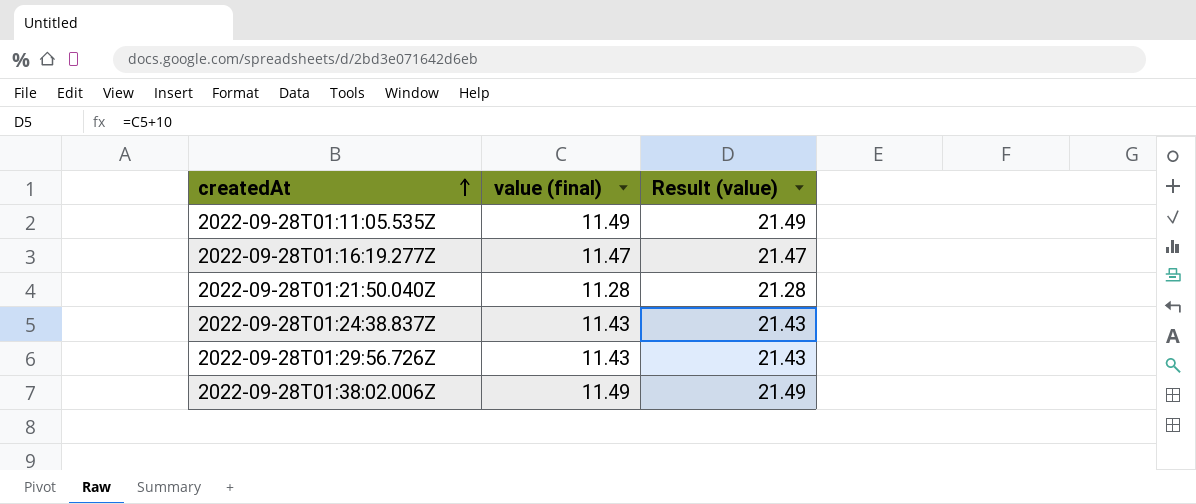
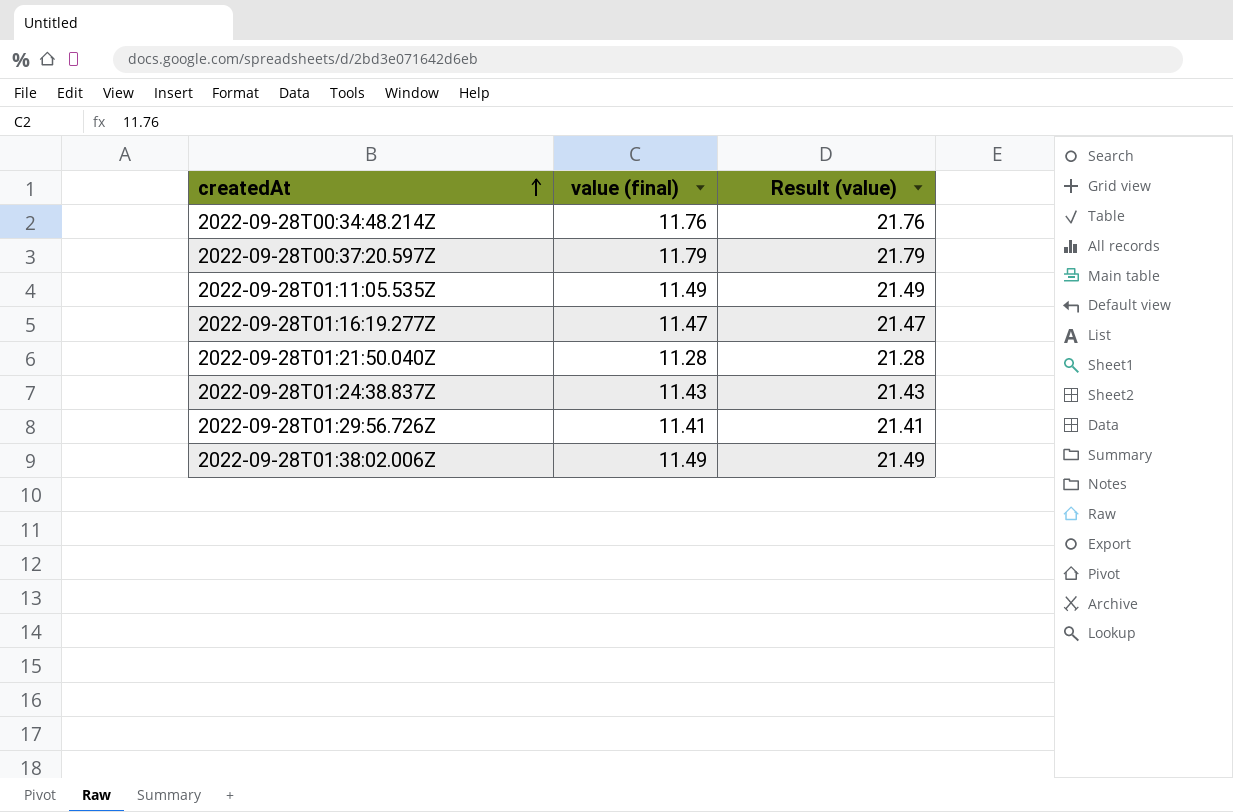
row 2022-09-28T00:34:48.214Z: none -> 11.76 | 21.76
row 2022-09-28T00:37:20.597Z: none -> 11.79 | 21.79
2022-09-28T01:29:56.726Z | value (final): 11.43 -> 11.41
2022-09-28T01:29:56.726Z | Result (value): 21.43 -> 21.41

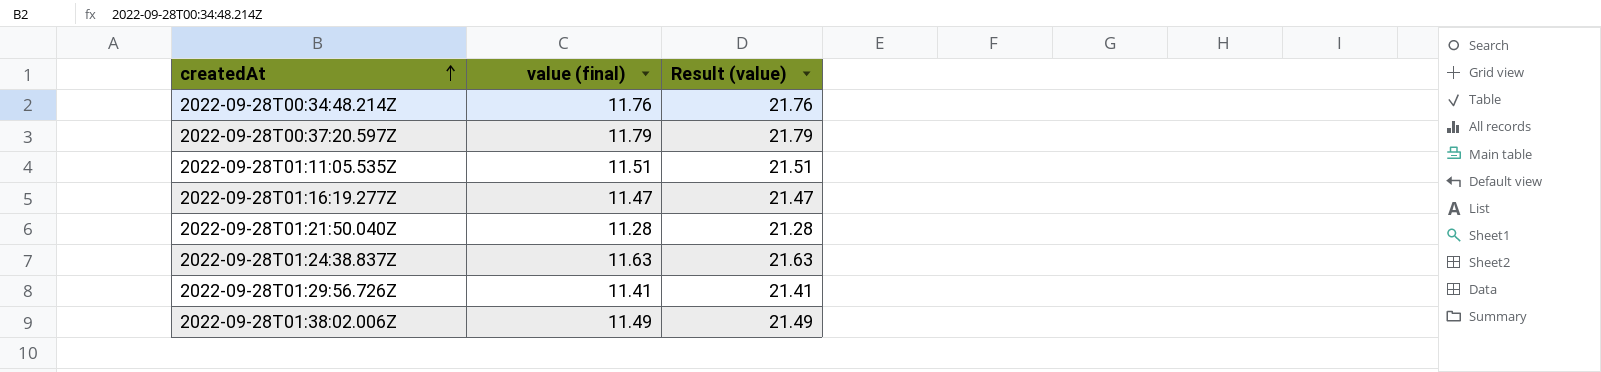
2022-09-28T01:11:05.535Z | value (final): 11.49 -> 11.51
2022-09-28T01:11:05.535Z | Result (value): 21.49 -> 21.51
2022-09-28T01:24:38.837Z | value (final): 11.43 -> 11.63
2022-09-28T01:24:38.837Z | Result (value): 21.43 -> 21.63

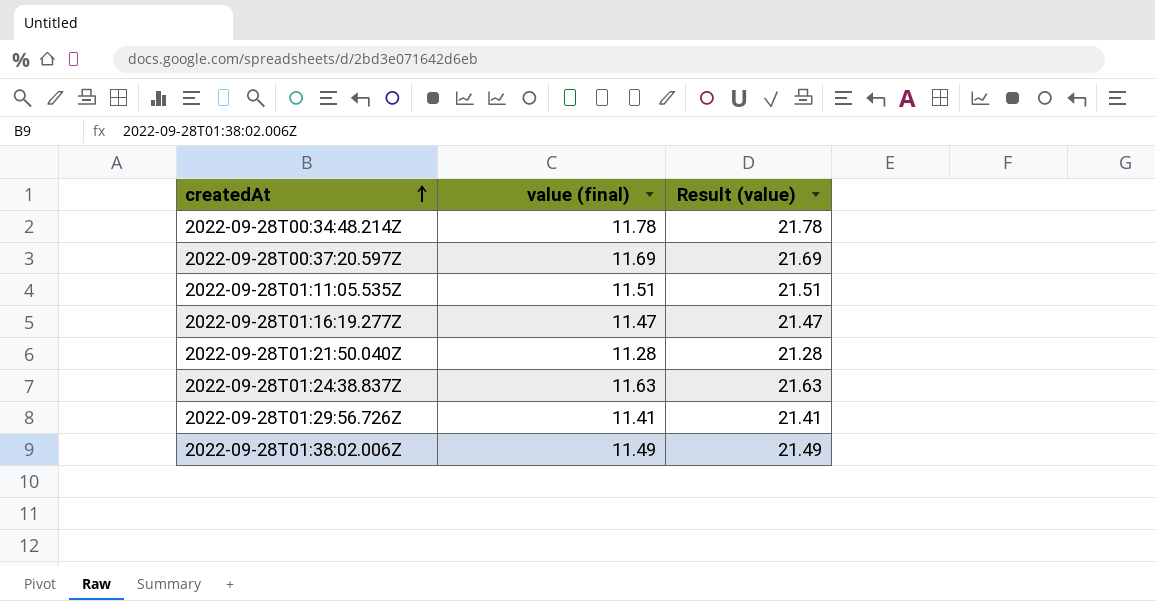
2022-09-28T00:34:48.214Z | value (final): 11.76 -> 11.78
2022-09-28T00:34:48.214Z | Result (value): 21.76 -> 21.78
2022-09-28T00:37:20.597Z | value (final): 11.79 -> 11.69
2022-09-28T00:37:20.597Z | Result (value): 21.79 -> 21.69

